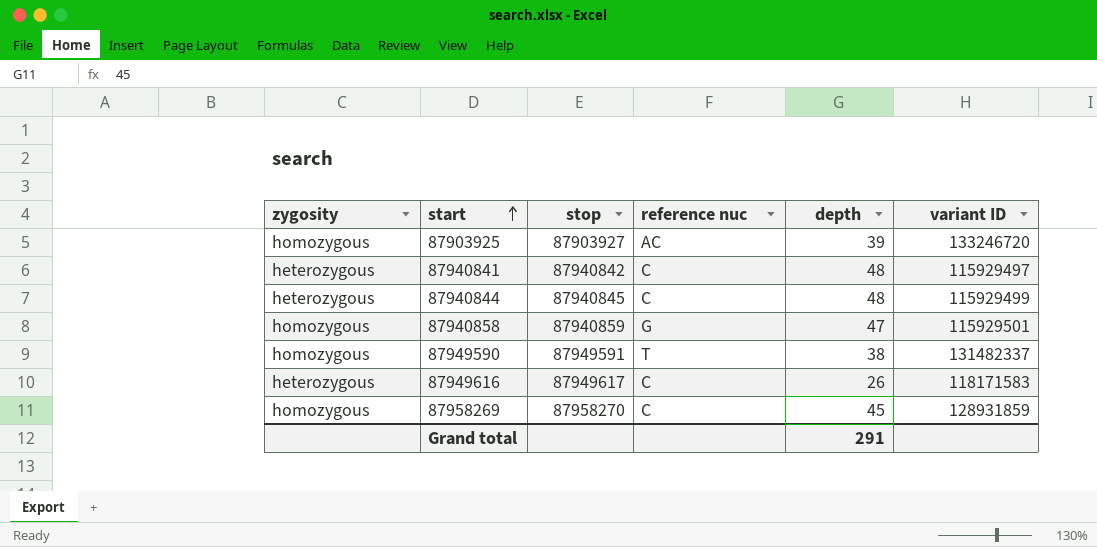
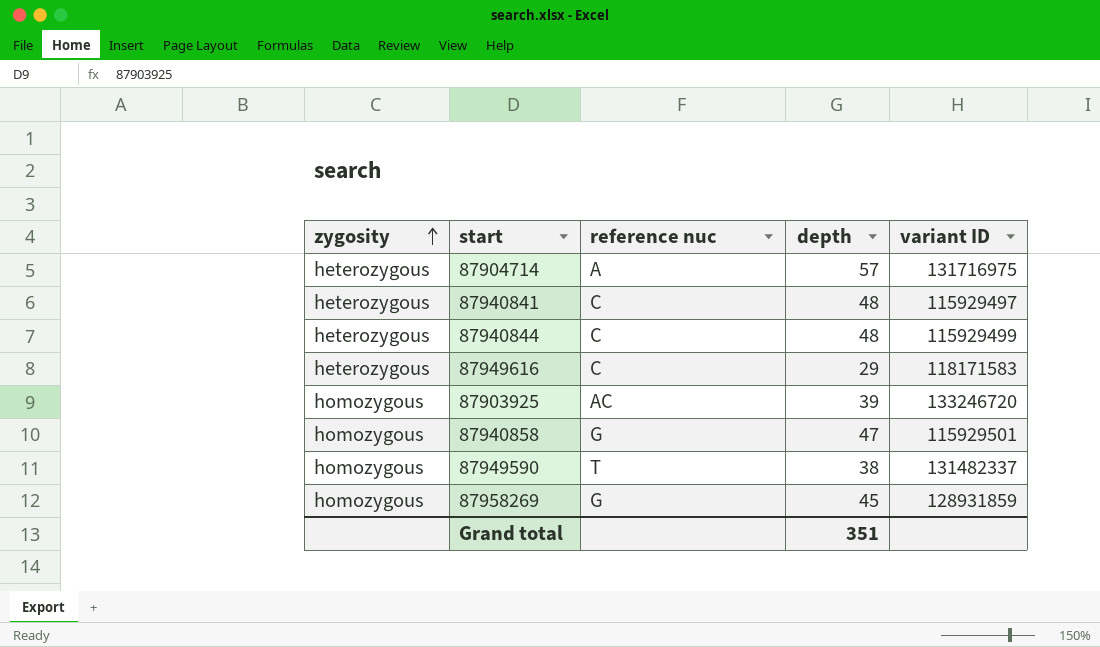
row order: start ascending -> zygosity ascending
column stop | position: 3 -> none
row 87904714: none -> heterozygous | A | 57 | 131716975
87949616 | depth: 26 -> 29
87958269 | reference nuc: C -> G
Grand total | depth: 291 -> 351

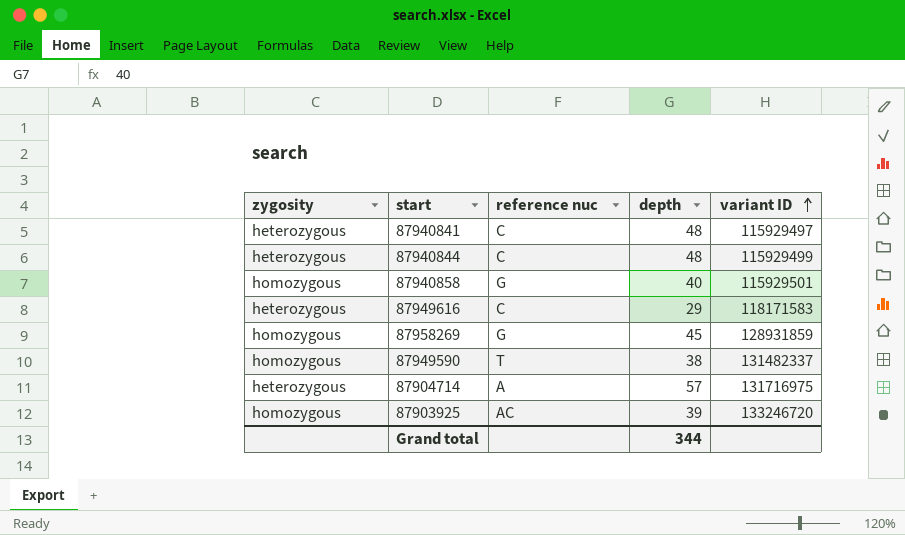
row order: zygosity ascending -> variant ID ascending
87940858 | depth: 47 -> 40
Grand total | depth: 351 -> 344

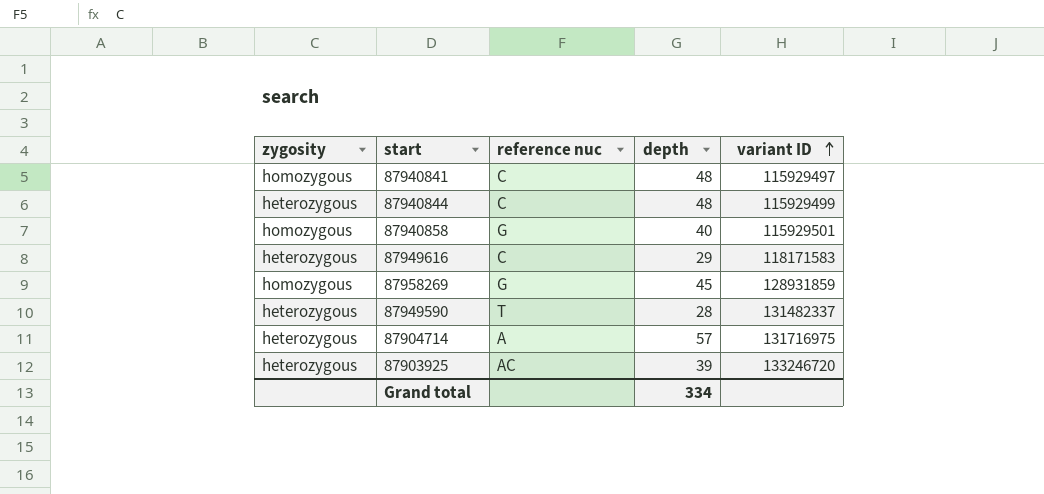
87940841 | zygosity: heterozygous -> homozygous
87949590 | zygosity: homozygous -> heterozygous
87949590 | depth: 38 -> 28
87903925 | zygosity: homozygous -> heterozygous
Grand total | depth: 344 -> 334

